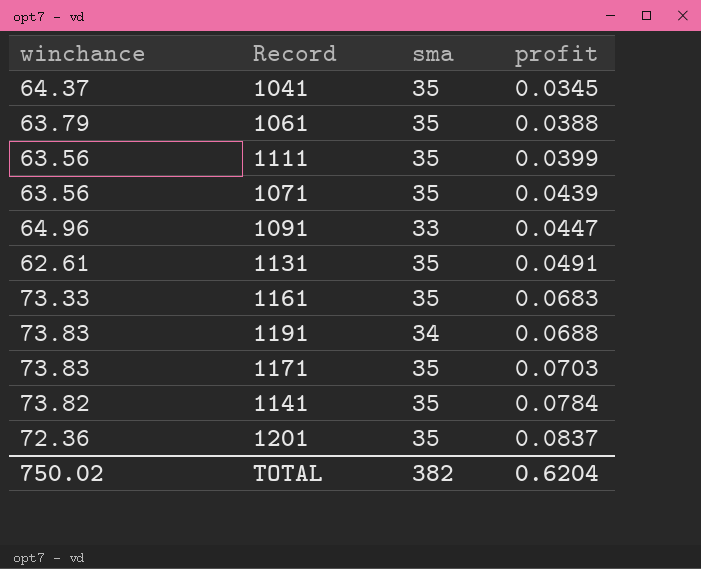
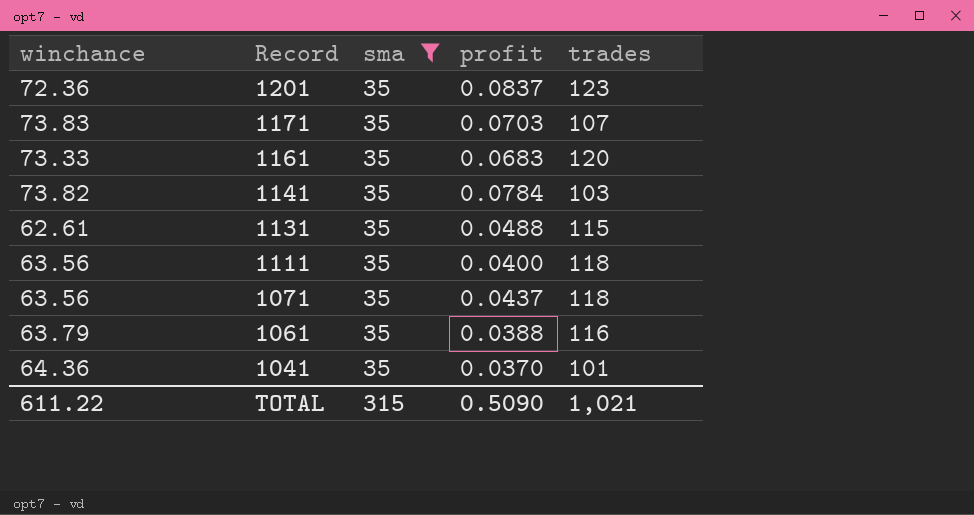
filter: none -> sma = 35
row order: profit ascending -> Record descending
column trades | position: none -> 5
1131 | profit: 0.0491 -> 0.0488
1111 | profit: 0.0399 -> 0.0400
1071 | profit: 0.0439 -> 0.0437
1041 | winchance: 64.37 -> 64.36
1041 | profit: 0.0345 -> 0.0370
TOTAL | winchance: 750.02 -> 611.22
TOTAL | sma: 382 -> 315
TOTAL | profit: 0.6204 -> 0.5090

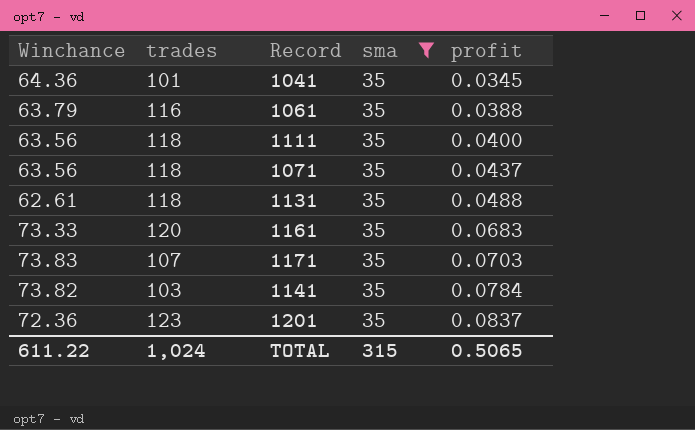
row order: Record descending -> profit ascending
column name: winchance -> Winchance
column trades | position: 5 -> 2
1041 | profit: 0.0370 -> 0.0345
1131 | trades: 115 -> 118
TOTAL | trades: 1,021 -> 1,024
TOTAL | profit: 0.5090 -> 0.5065

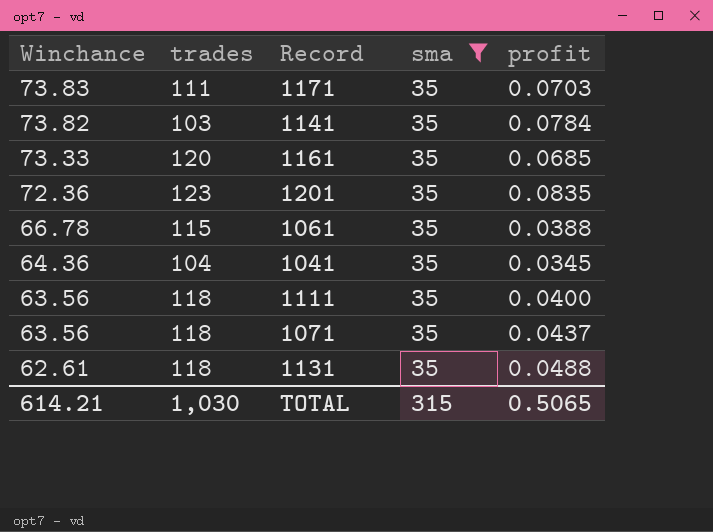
row order: profit ascending -> Winchance descending
1171 | trades: 107 -> 111
1161 | profit: 0.0683 -> 0.0685
1201 | profit: 0.0837 -> 0.0835
1061 | Winchance: 63.79 -> 66.78
1061 | trades: 116 -> 115
1041 | trades: 101 -> 104
TOTAL | Winchance: 611.22 -> 614.21
TOTAL | trades: 1,024 -> 1,030

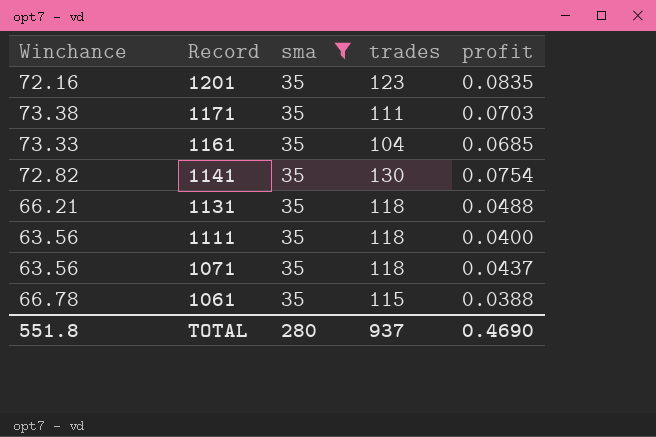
row order: Winchance descending -> Record descending
column trades | position: 2 -> 4
row 1041: 64.36 | 104 | 35 | 0.0345 -> none
1201 | Winchance: 72.36 -> 72.16
1171 | Winchance: 73.83 -> 73.38
1161 | trades: 120 -> 104
1141 | Winchance: 73.82 -> 72.82
1141 | trades: 103 -> 130
1141 | profit: 0.0784 -> 0.0754
1131 | Winchance: 62.61 -> 66.21
TOTAL | Winchance: 614.21 -> 551.8
TOTAL | sma: 315 -> 280
TOTAL | trades: 1,030 -> 937
TOTAL | profit: 0.5065 -> 0.4690

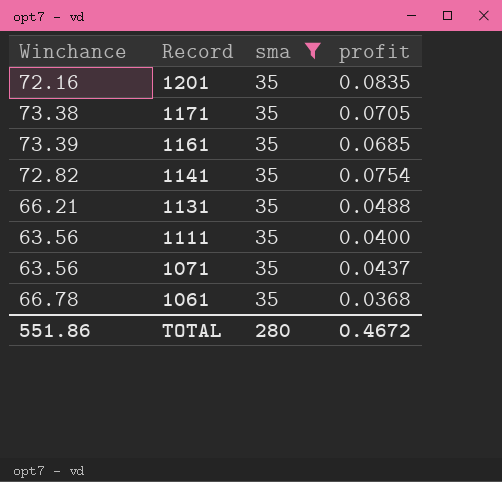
column trades | position: 4 -> none
1171 | profit: 0.0703 -> 0.0705
1161 | Winchance: 73.33 -> 73.39
1061 | profit: 0.0388 -> 0.0368
TOTAL | Winchance: 551.8 -> 551.86
TOTAL | profit: 0.4690 -> 0.4672

